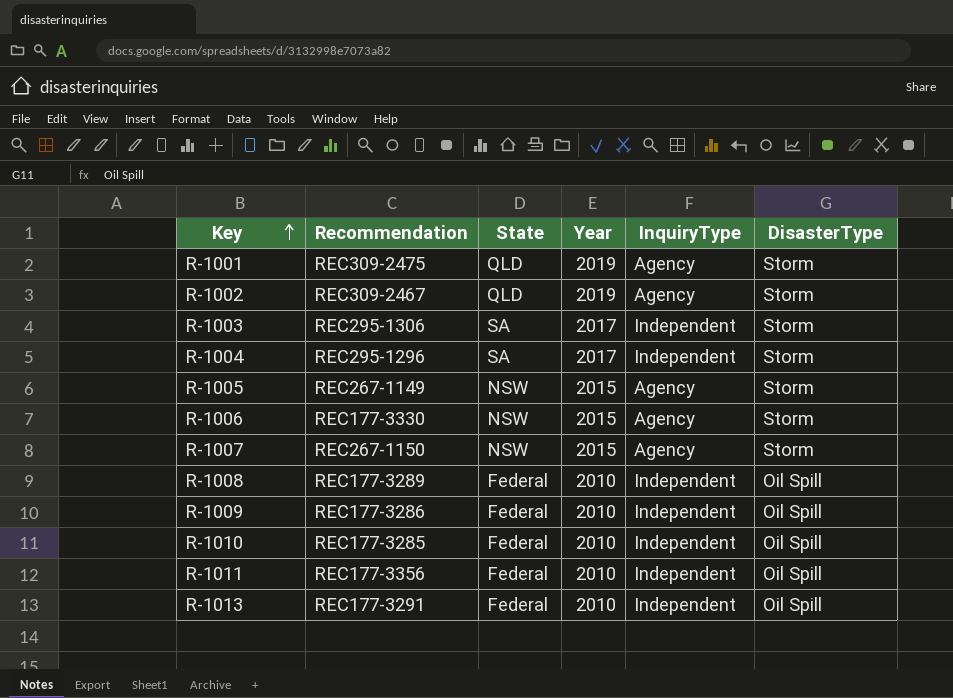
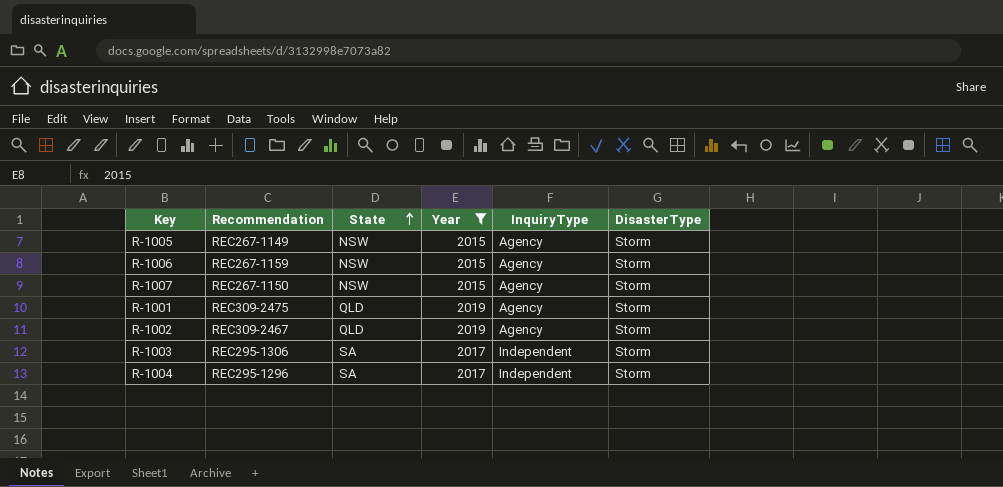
filter: none -> Year != 2010
row order: Key ascending -> State ascending
R-1006 | Recommendation: REC177-3330 -> REC267-1159

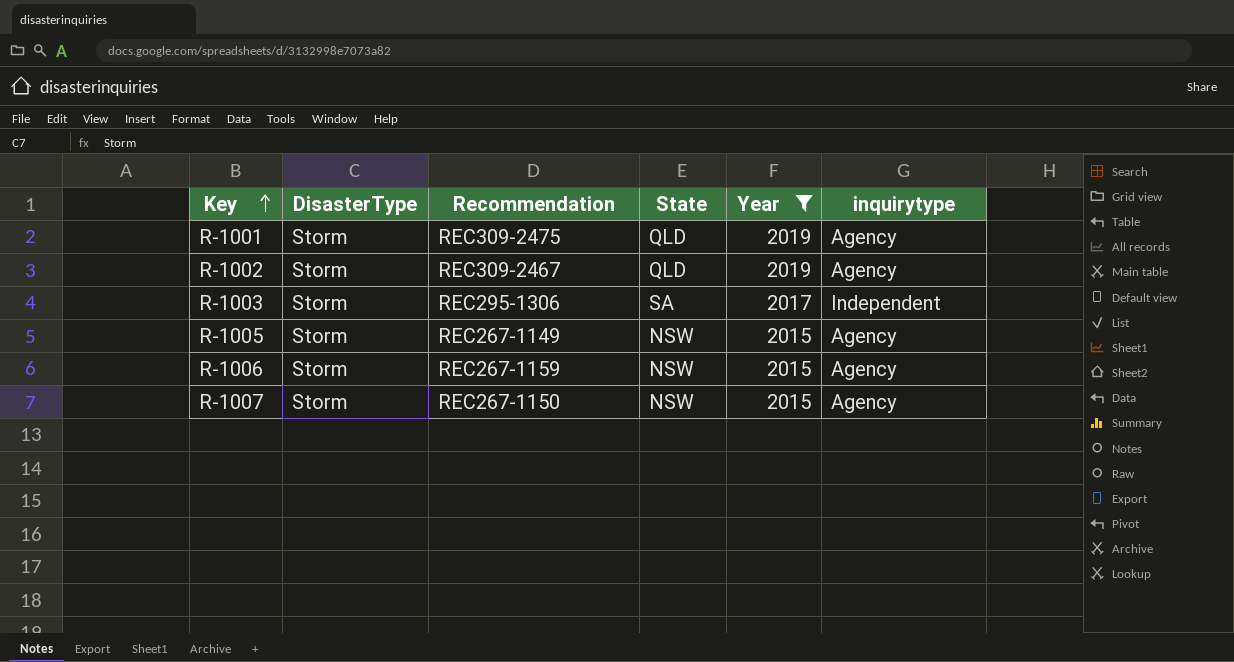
row order: State ascending -> Key ascending
column DisasterType | position: 6 -> 2
column name: InquiryType -> inquirytype
row R-1004: REC295-1296 | SA | 2017 | Independent | Storm -> none

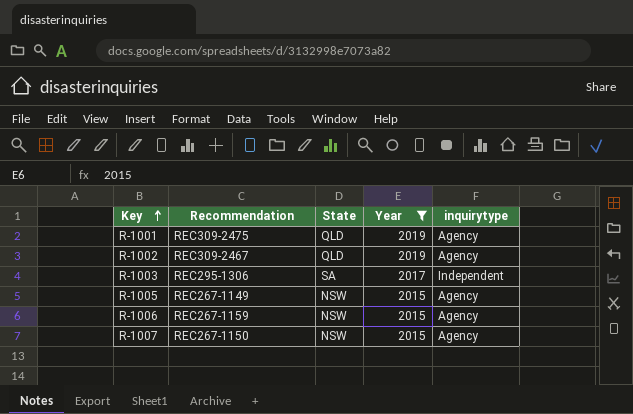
column DisasterType | position: 2 -> none

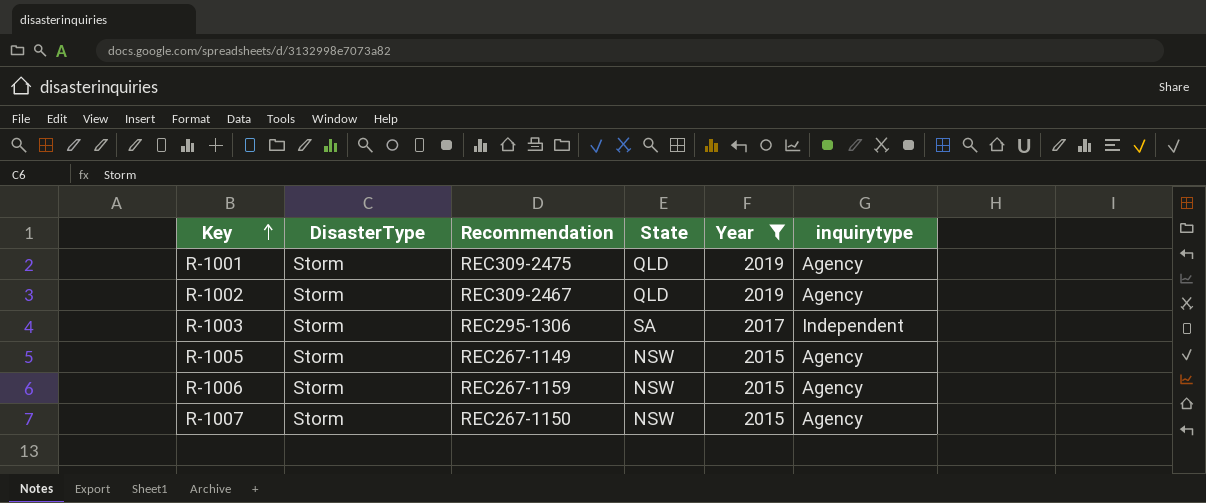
column DisasterType | position: none -> 2

